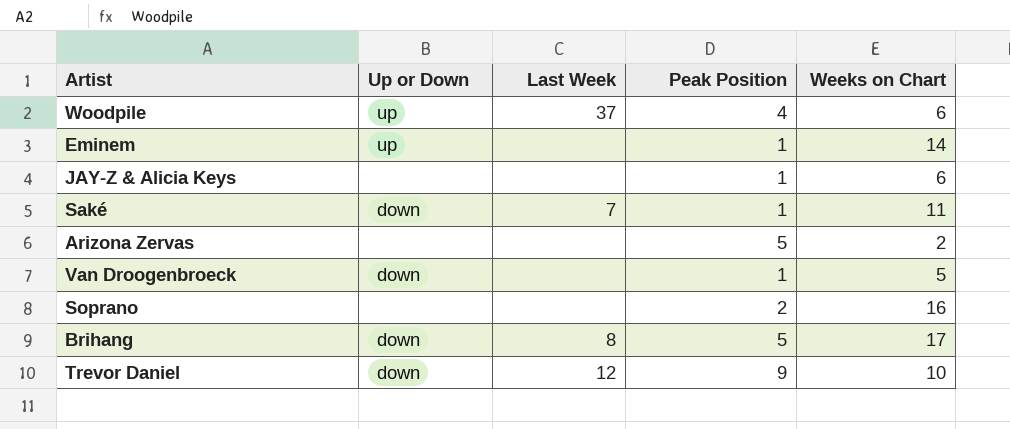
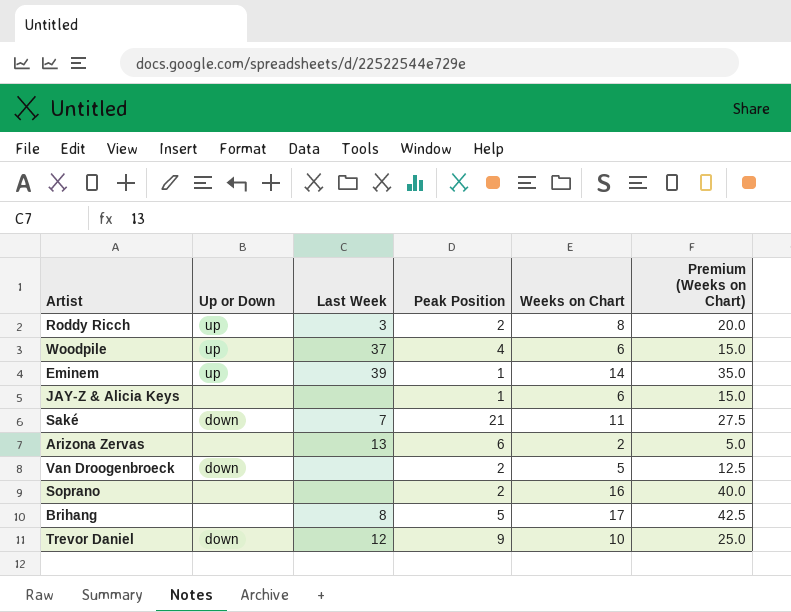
column Premium (Weeks on Chart) | formula: none -> [Weeks on Chart] * 2.5
row Roddy Ricch: none -> up | 3 | 2 | 8 | 20.0
Eminem | Last Week: none -> 39
Saké | Peak Position: 1 -> 21
Arizona Zervas | Last Week: none -> 13
Arizona Zervas | Peak Position: 5 -> 6
Van Droogenbroeck | Peak Position: 1 -> 2
Brihang | Up or Down: down -> none

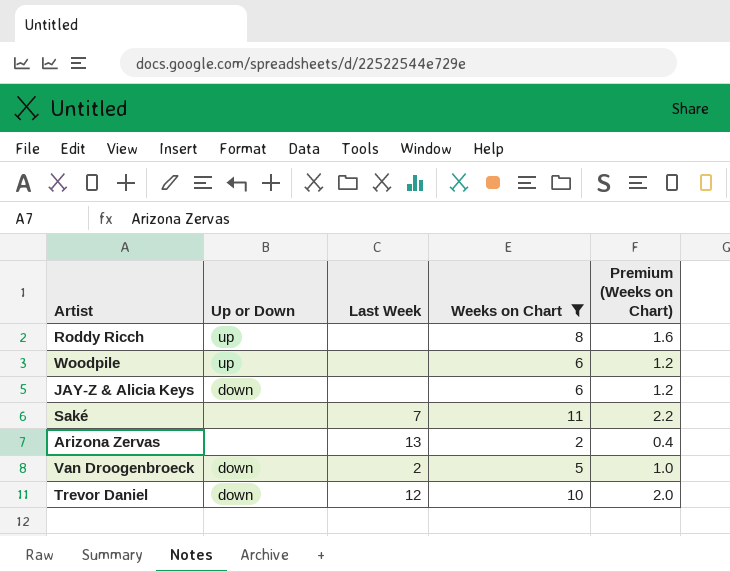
filter: none -> Weeks on Chart <= 11
column Peak Position | position: 4 -> none
column Premium (Weeks on Chart) | formula: [Weeks on Chart] * 2.5 -> [Weeks on Chart] * 0.2
Roddy Ricch | Last Week: 3 -> none
Woodpile | Last Week: 37 -> none
JAY-Z & Alicia Keys | Up or Down: none -> down
Saké | Up or Down: down -> none
Van Droogenbroeck | Last Week: none -> 2

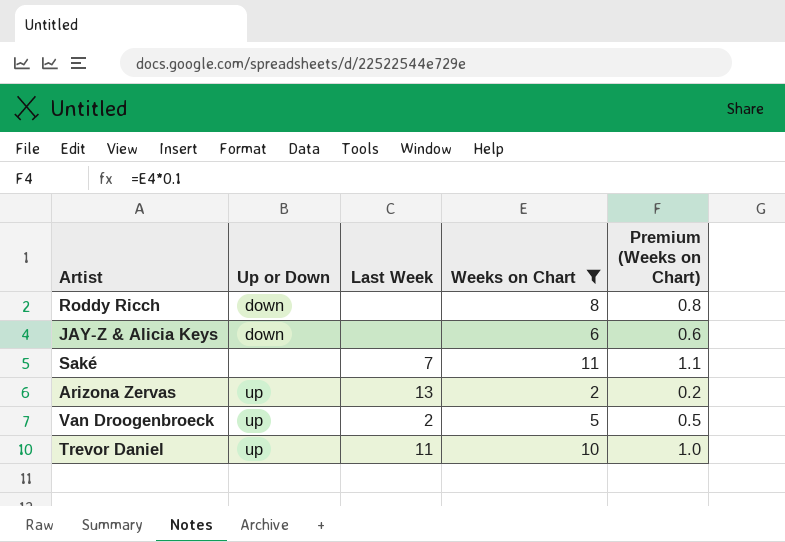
column Premium (Weeks on Chart) | formula: [Weeks on Chart] * 0.2 -> [Weeks on Chart] * 0.1
row Woodpile: up | none | 6 | 1.2 -> none
Roddy Ricch | Up or Down: up -> down
Arizona Zervas | Up or Down: none -> up
Van Droogenbroeck | Up or Down: down -> up
Trevor Daniel | Up or Down: down -> up
Trevor Daniel | Last Week: 12 -> 11

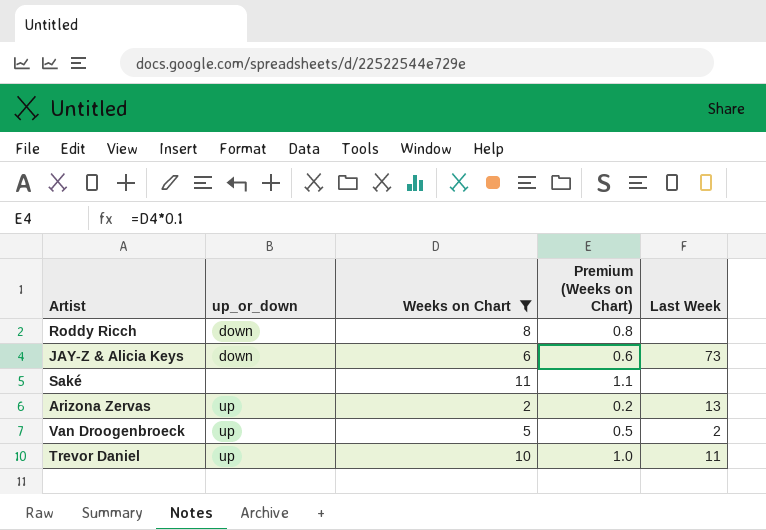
column name: Up or Down -> up_or_down
column Last Week | position: 3 -> 5
JAY-Z & Alicia Keys | Last Week: none -> 73
Saké | Last Week: 7 -> none

